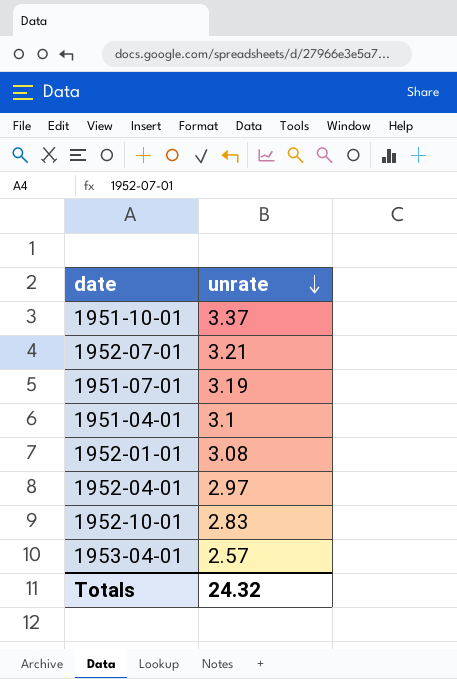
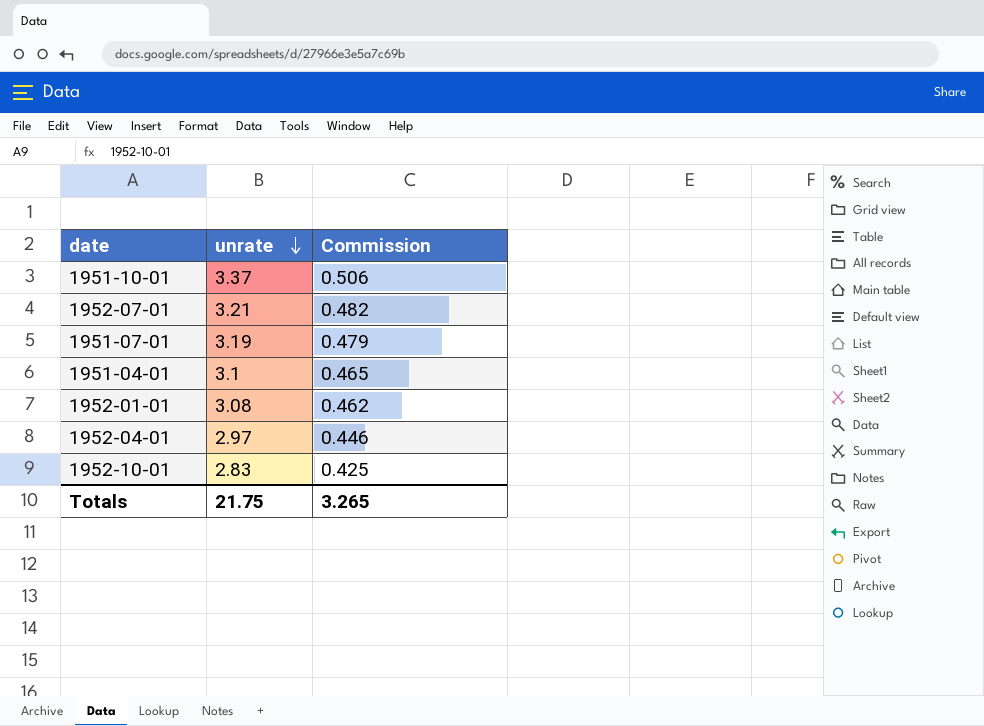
column Commission | formula: none -> [unrate] * 0.15
row 1953-04-01: 2.57 -> none
Totals | unrate: 24.32 -> 21.75

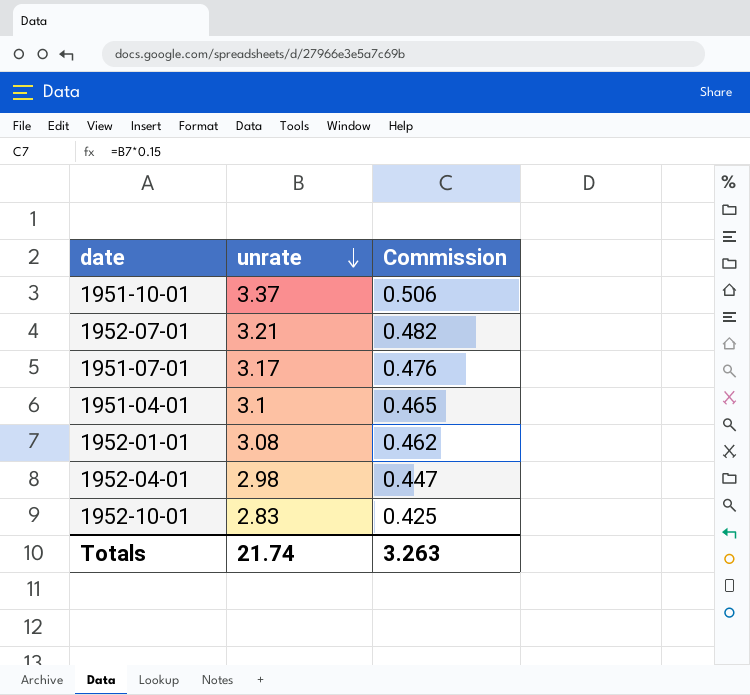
1951-07-01 | unrate: 3.19 -> 3.17
1951-07-01 | Commission: 0.479 -> 0.476
1952-04-01 | unrate: 2.97 -> 2.98
1952-04-01 | Commission: 0.446 -> 0.447
Totals | unrate: 21.75 -> 21.74
Totals | Commission: 3.265 -> 3.263

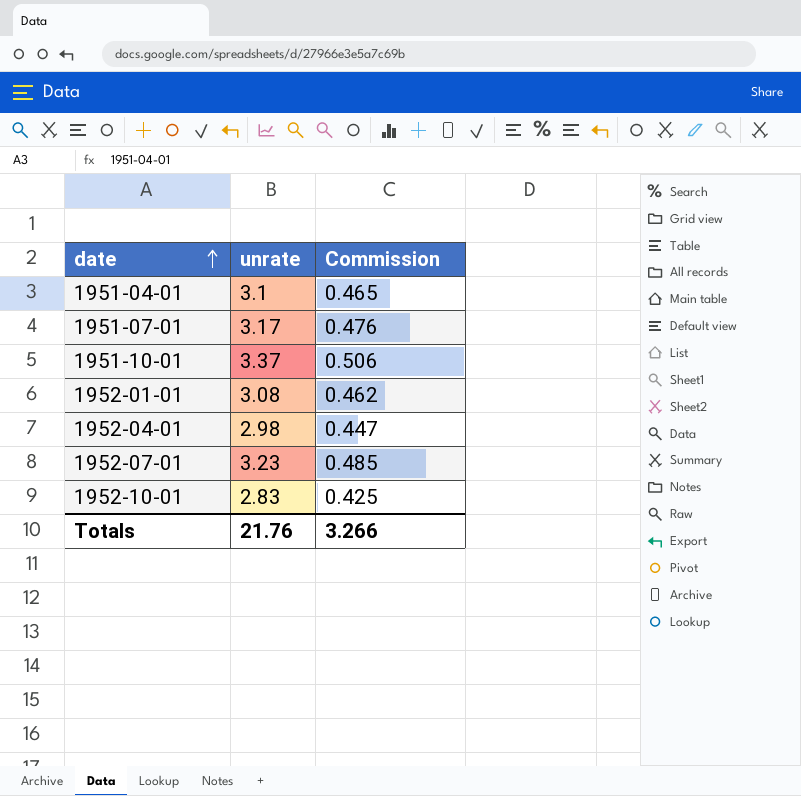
row order: unrate descending -> date ascending
1952-07-01 | unrate: 3.21 -> 3.23
1952-07-01 | Commission: 0.482 -> 0.485
Totals | unrate: 21.74 -> 21.76
Totals | Commission: 3.263 -> 3.266

